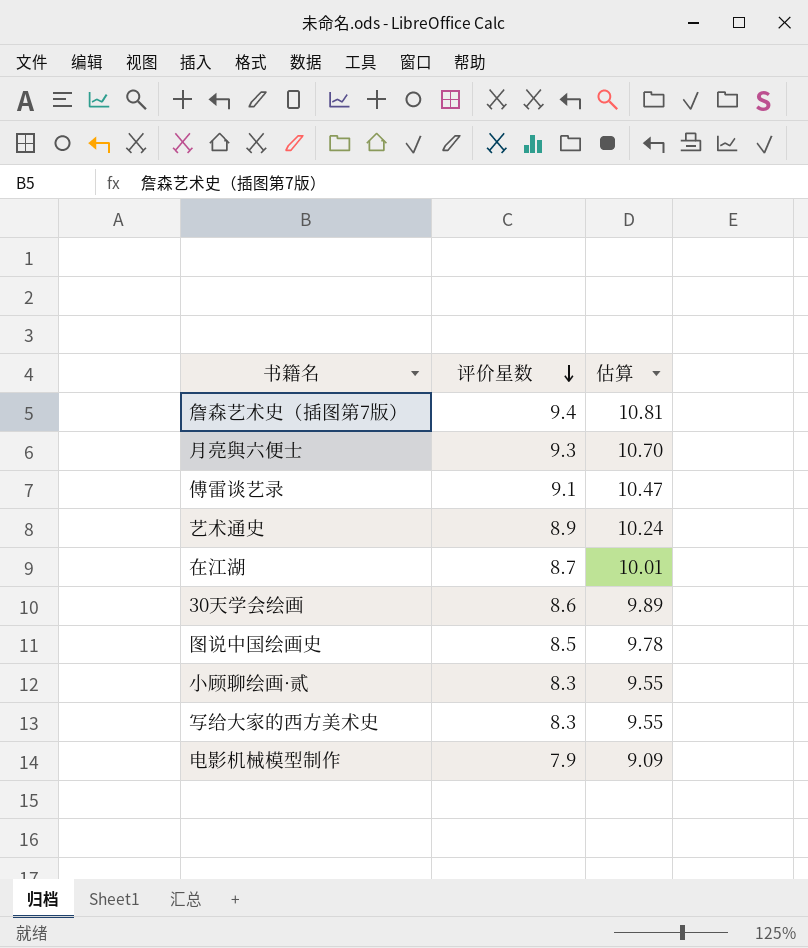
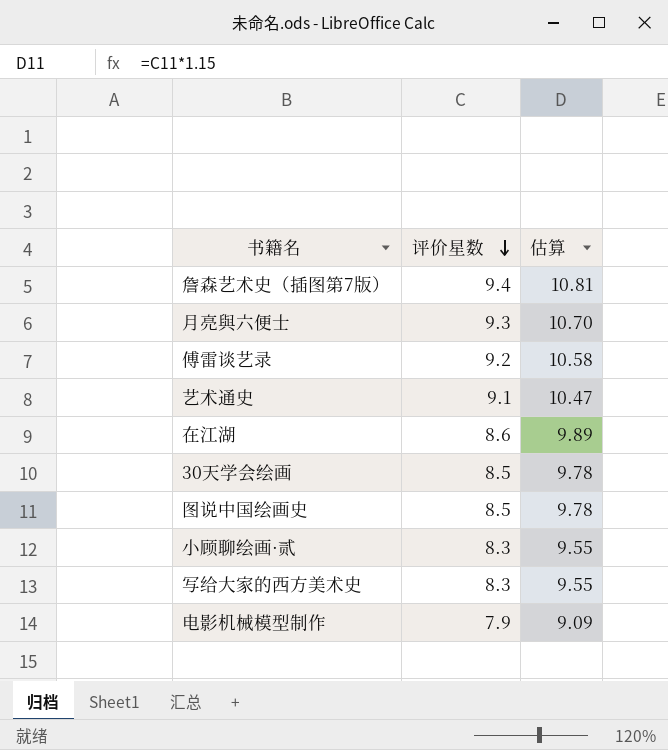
傅雷谈艺录 | 评价星数: 9.1 -> 9.2
傅雷谈艺录 | 估算: 10.47 -> 10.58
艺术通史 | 评价星数: 8.9 -> 9.1
艺术通史 | 估算: 10.24 -> 10.47
在江湖 | 评价星数: 8.7 -> 8.6
在江湖 | 估算: 10.01 -> 9.89
30天学会绘画 | 评价星数: 8.6 -> 8.5
30天学会绘画 | 估算: 9.89 -> 9.78

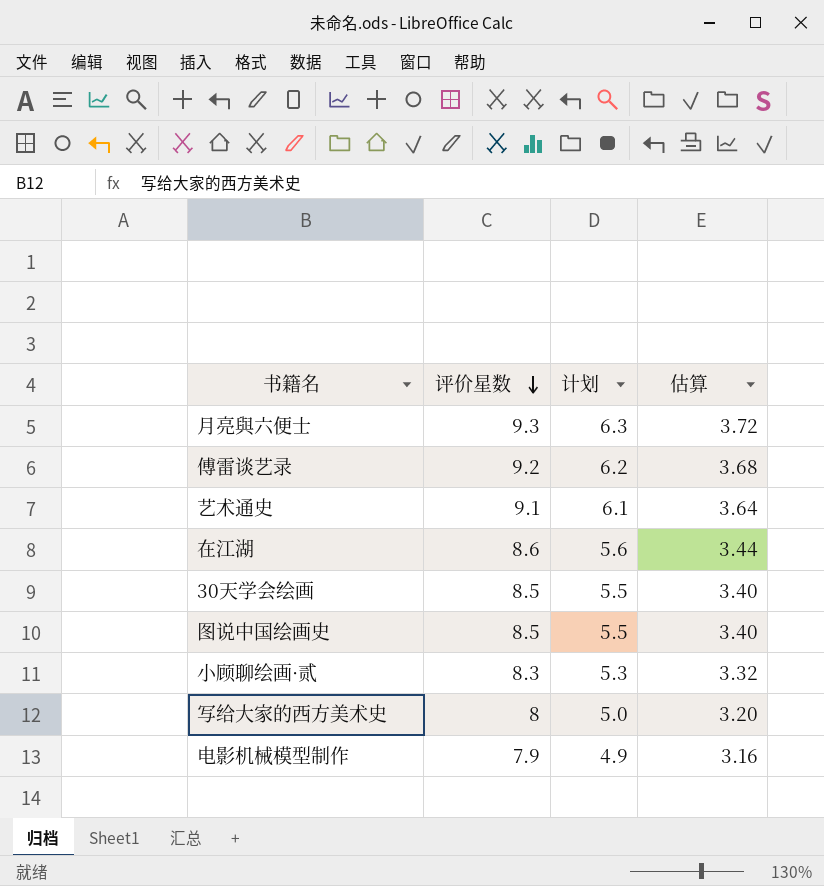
column 计划 | formula: none -> [评价星数] - 3
column 估算 | formula: [评价星数] * 1.15 -> [评价星数] * 0.4
row 詹森艺术史（插图第7版）: 9.4 | 10.81 -> none
写给大家的西方美术史 | 评价星数: 8.3 -> 8

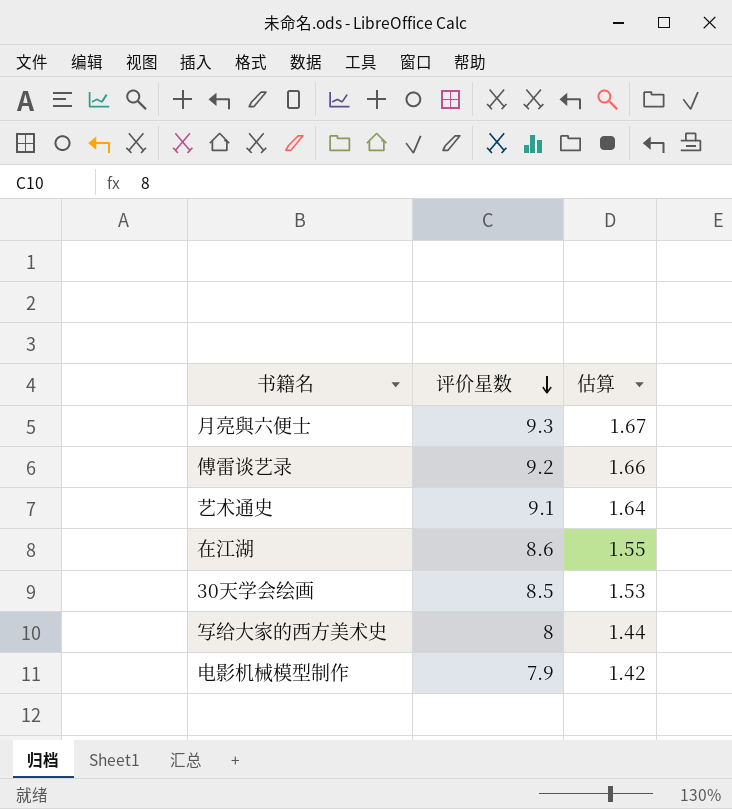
column 计划 | formula: [评价星数] - 3 -> none
column 估算 | formula: [评价星数] * 0.4 -> [评价星数] * 0.18
row 图说中国绘画史: 8.5 | 5.5 | 3.40 -> none
row 小顾聊绘画·贰: 8.3 | 5.3 | 3.32 -> none

